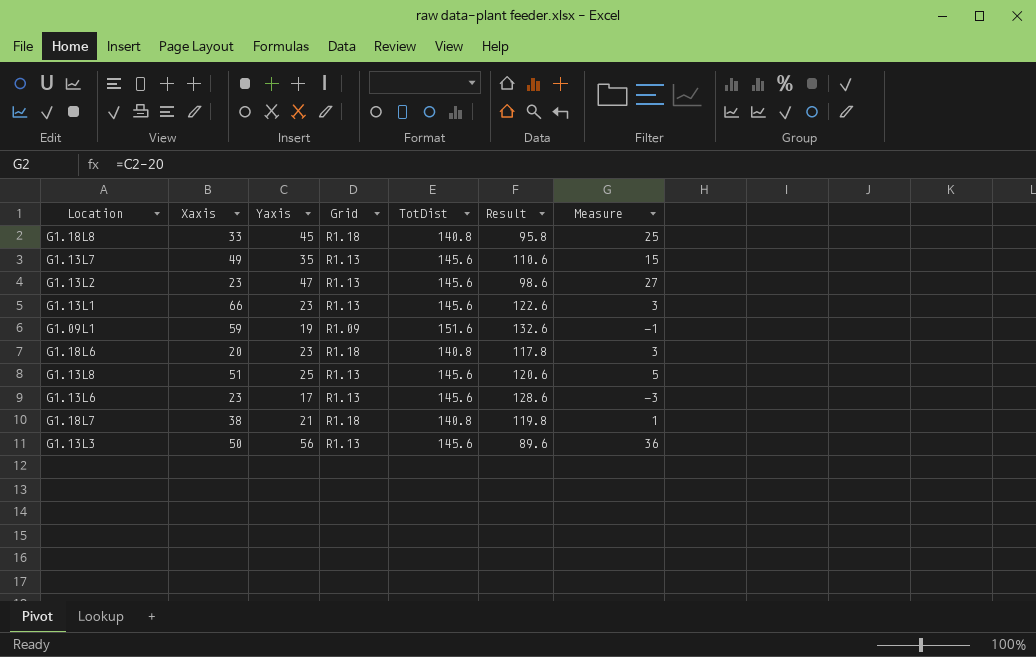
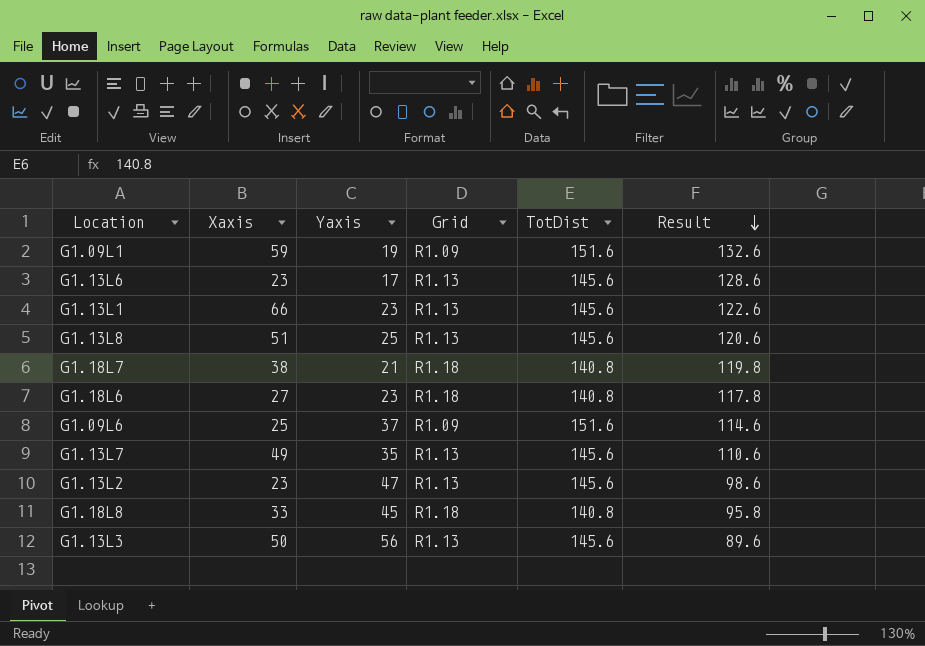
row order: none -> Result descending
column Measure | formula: [Yaxis] - 20 -> none
G1.18L6 | Xaxis: 20 -> 27
row G1.09L6: none -> 25 | 37 | R1.09 | 151.6 | 114.6

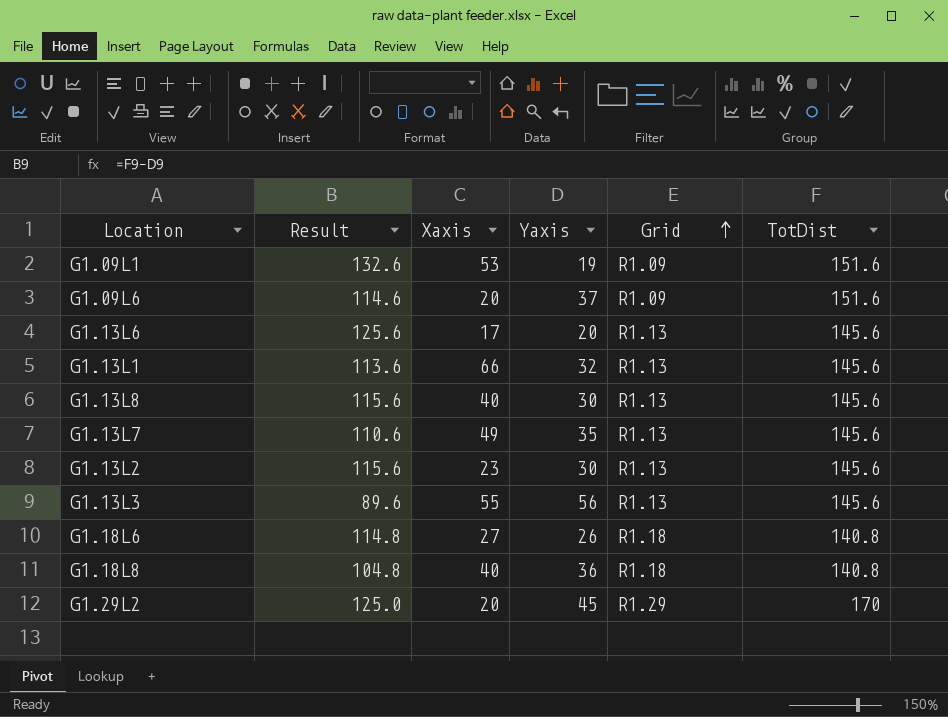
row order: Result descending -> Grid ascending
column Result | position: 6 -> 2
row G1.18L7: 38 | 21 | R1.18 | 140.8 | 119.8 -> none
G1.09L1 | Xaxis: 59 -> 53
G1.09L6 | Xaxis: 25 -> 20
G1.13L6 | Result: 128.6 -> 125.6
G1.13L6 | Xaxis: 23 -> 17
G1.13L6 | Yaxis: 17 -> 20
G1.13L1 | Result: 122.6 -> 113.6
G1.13L1 | Yaxis: 23 -> 32
G1.13L8 | Result: 120.6 -> 115.6
G1.13L8 | Xaxis: 51 -> 40
G1.13L8 | Yaxis: 25 -> 30
G1.13L2 | Result: 98.6 -> 115.6
G1.13L2 | Yaxis: 47 -> 30
G1.13L3 | Xaxis: 50 -> 55
G1.18L6 | Result: 117.8 -> 114.8
G1.18L6 | Yaxis: 23 -> 26
G1.18L8 | Result: 95.8 -> 104.8
G1.18L8 | Xaxis: 33 -> 40
G1.18L8 | Yaxis: 45 -> 36
row G1.29L2: none -> 125.0 | 20 | 45 | R1.29 | 170

